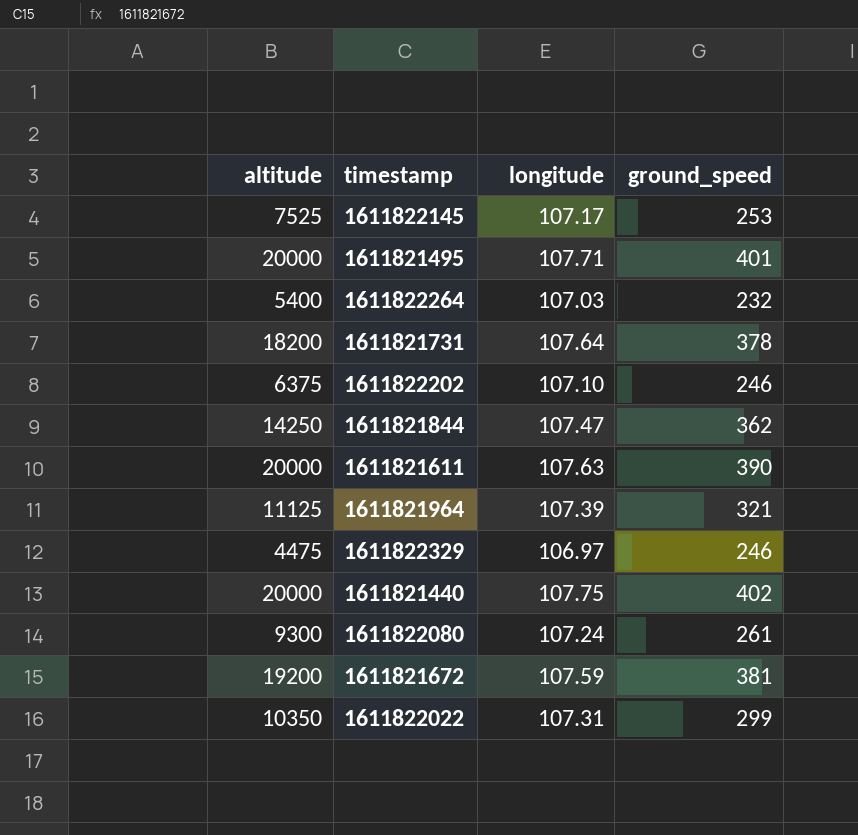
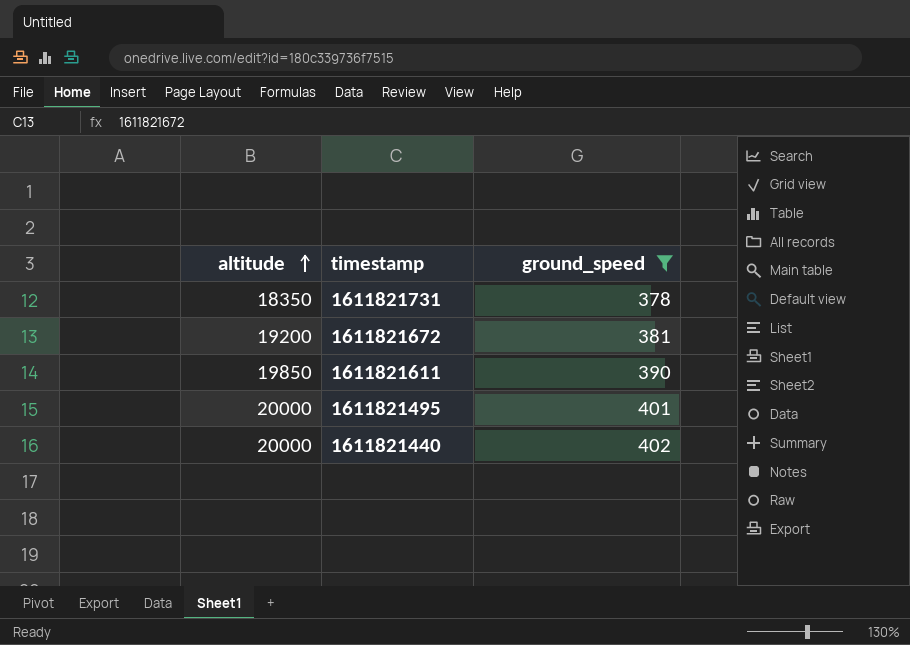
filter: none -> ground_speed >= 378
row order: none -> altitude ascending
column longitude | position: 3 -> none
1611821731 | altitude: 18200 -> 18350
1611821611 | altitude: 20000 -> 19850

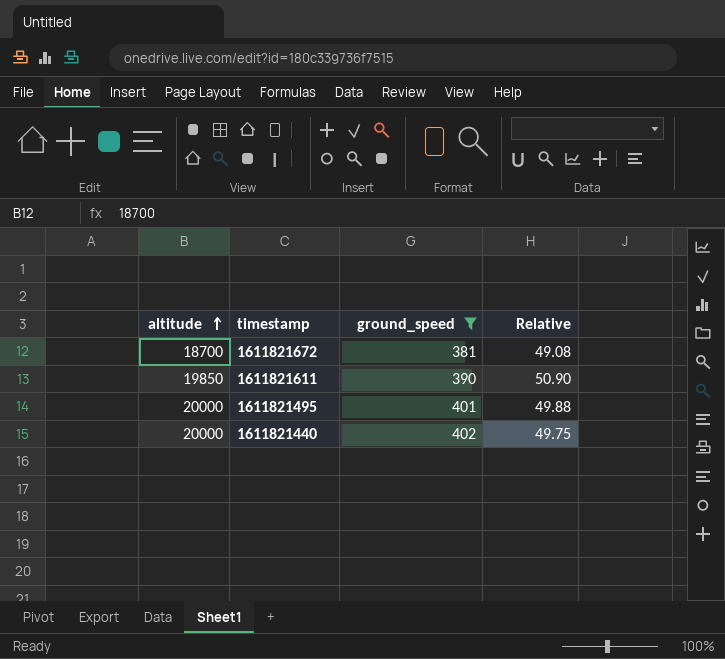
column Relative | formula: none -> [altitude] / [ground_speed]
row 1611821731: 18350 | 378 -> none
1611821672 | altitude: 19200 -> 18700

